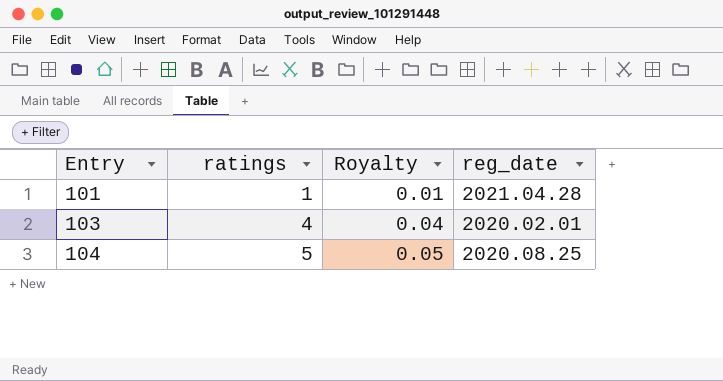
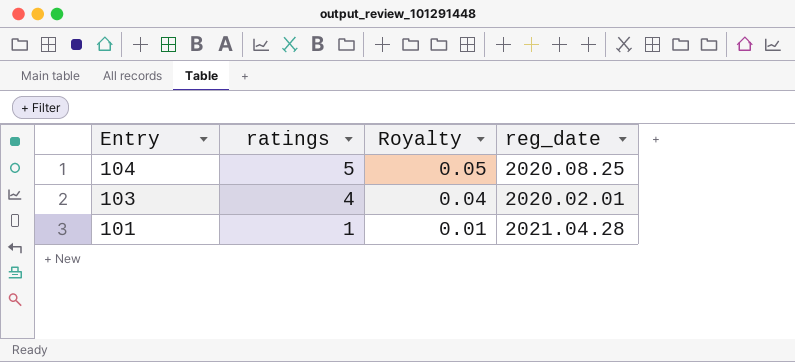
row order: Entry ascending -> Entry descending

